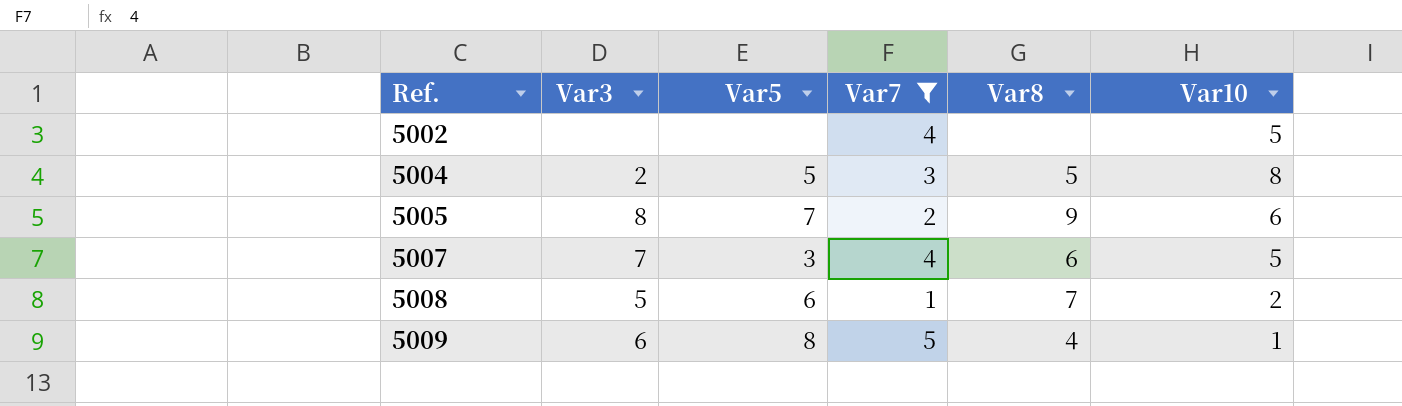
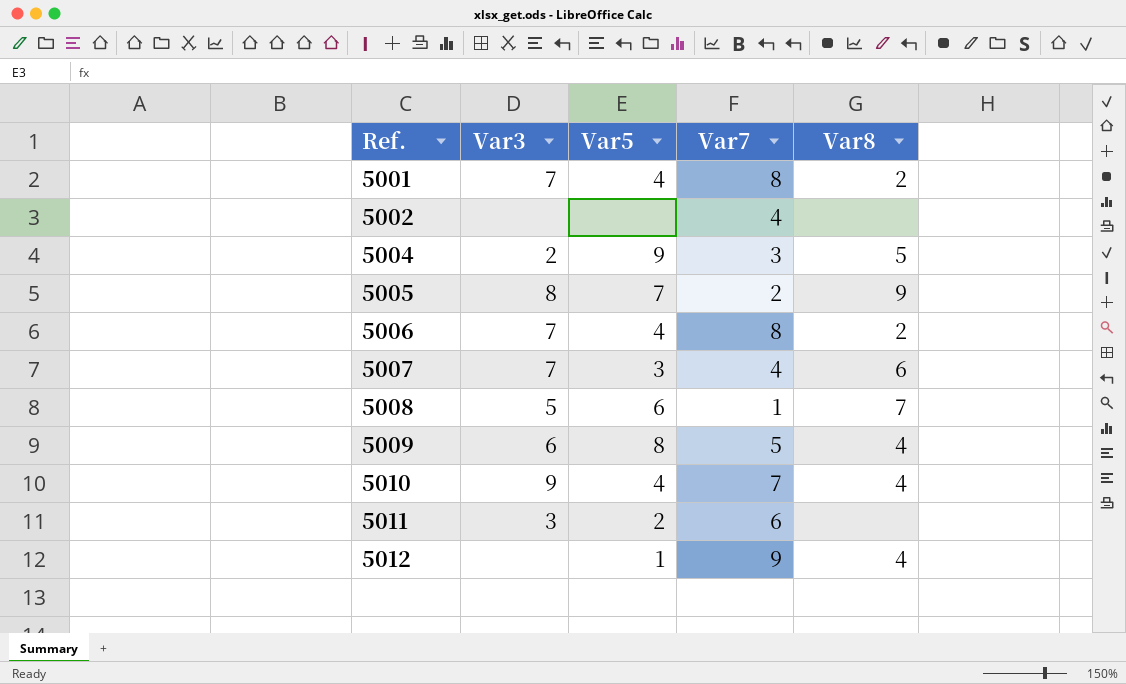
filter: Var7 <= 5 -> none
column Var10 | position: 6 -> none
5004 | Var5: 5 -> 9

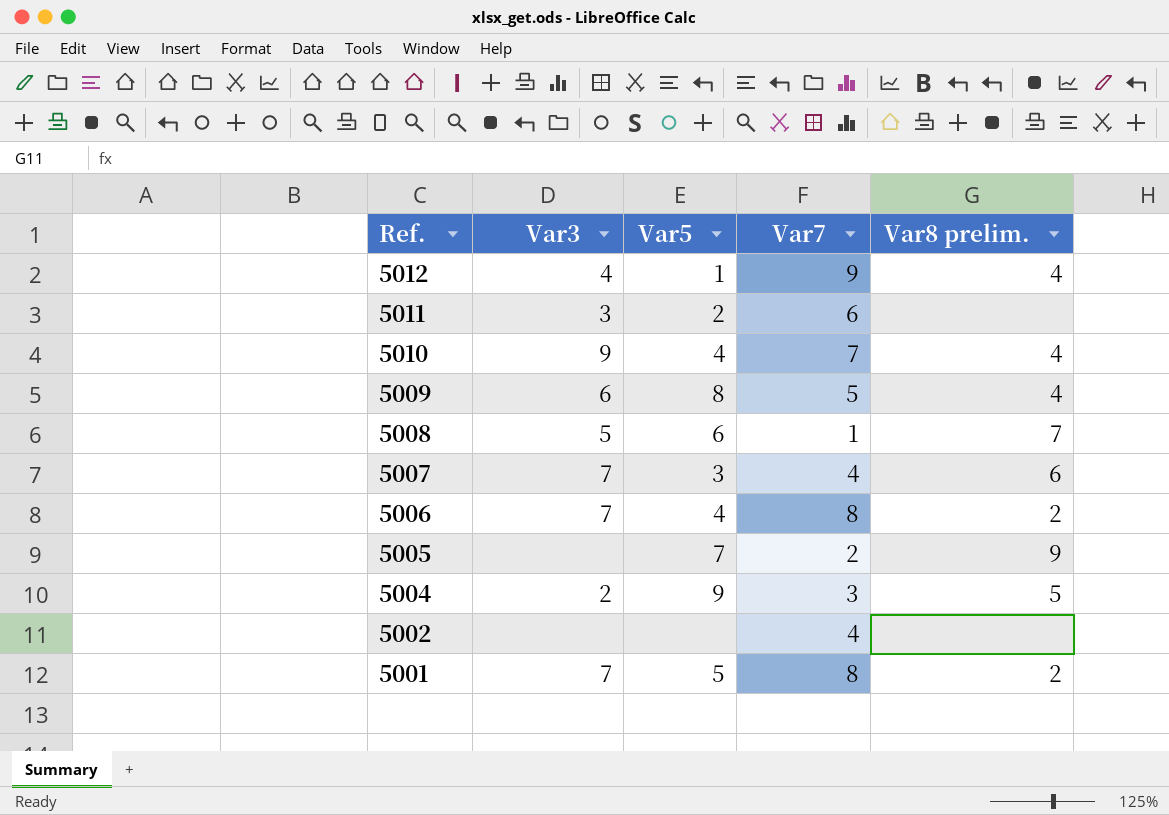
row order: Ref. ascending -> Ref. descending
column name: Var8 -> Var8 prelim.
5012 | Var3: none -> 4
5005 | Var3: 8 -> none
5001 | Var5: 4 -> 5

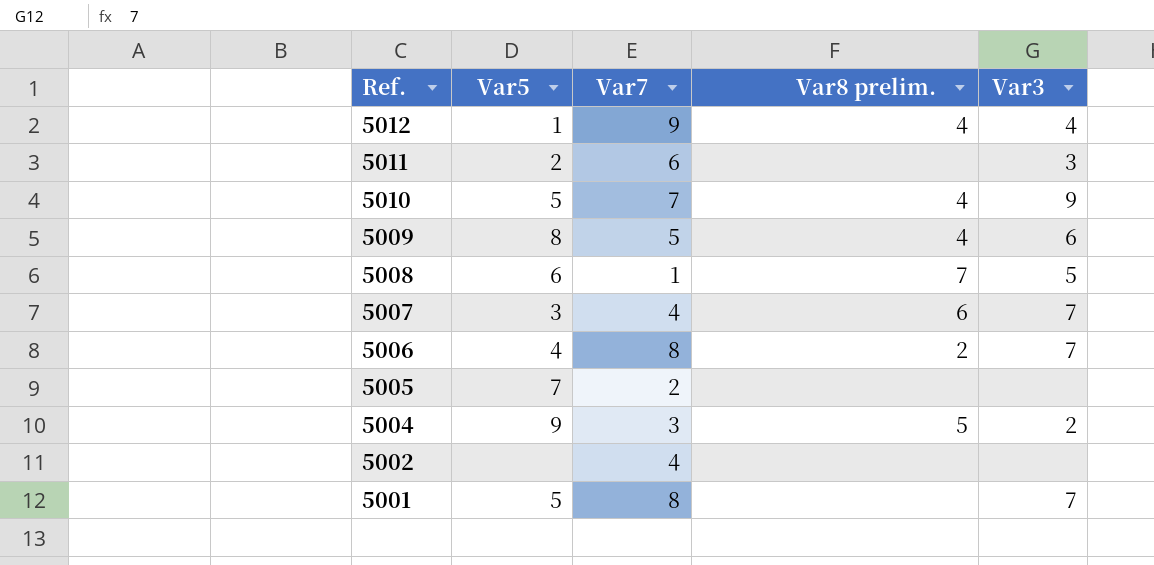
column Var3 | position: 2 -> 5
5010 | Var5: 4 -> 5
5005 | Var8 prelim.: 9 -> none
5001 | Var8 prelim.: 2 -> none

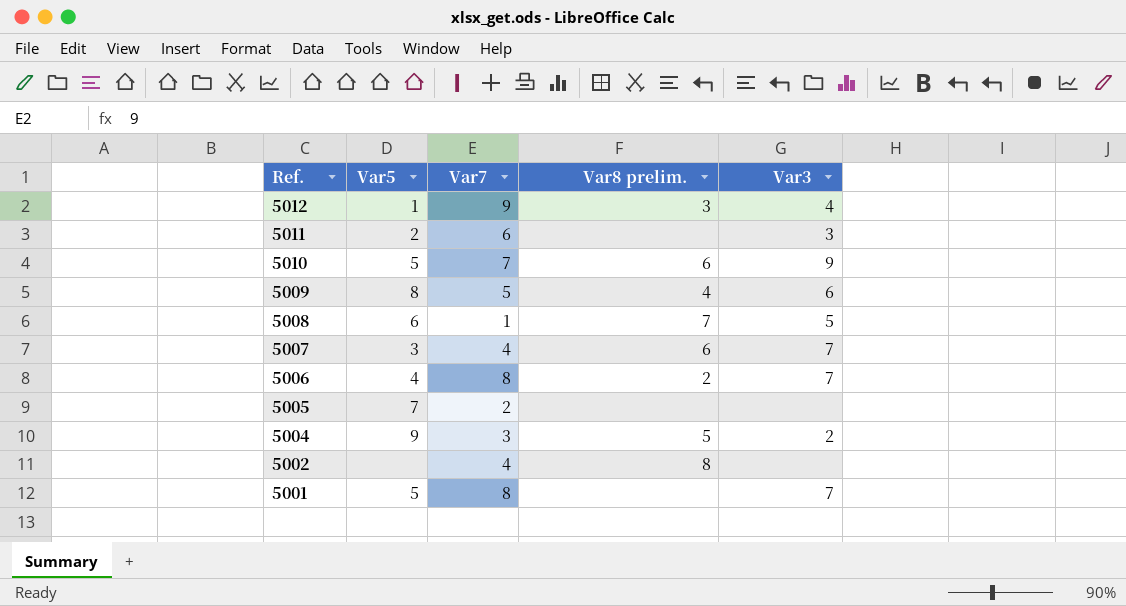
5012 | Var8 prelim.: 4 -> 3
5010 | Var8 prelim.: 4 -> 6
5002 | Var8 prelim.: none -> 8

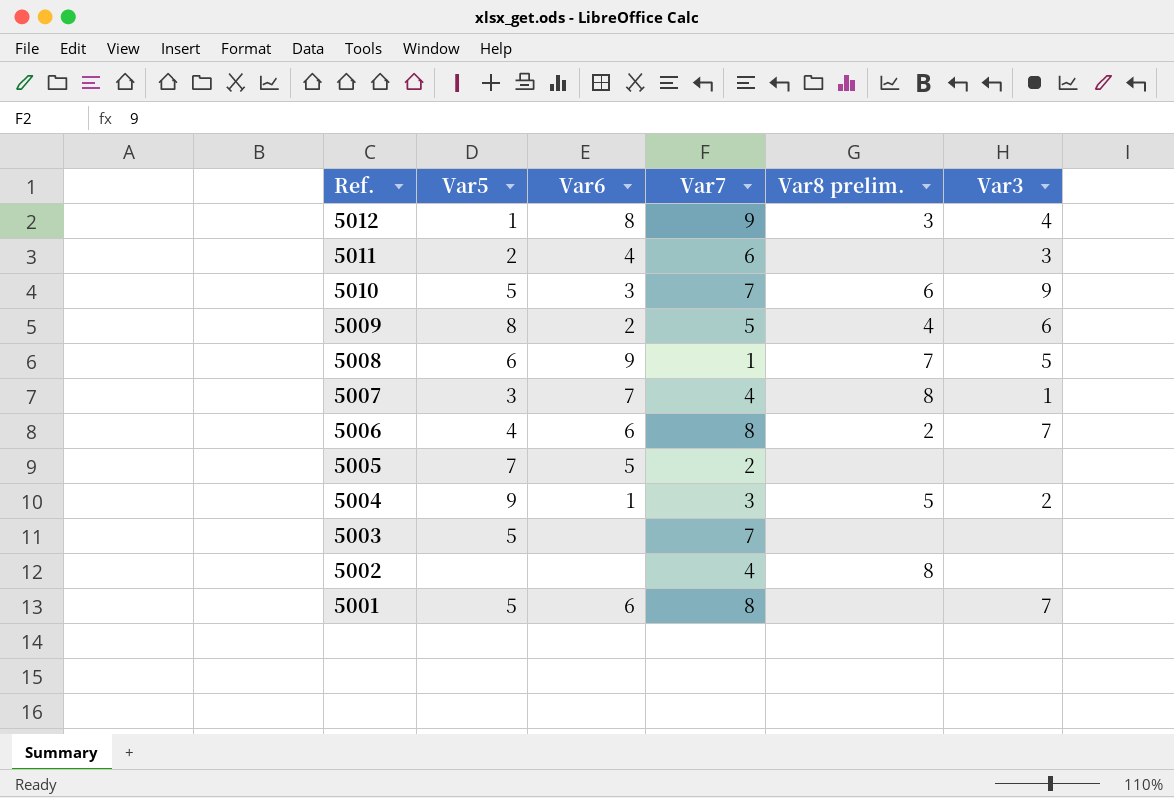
column Var6 | position: none -> 3
5007 | Var8 prelim.: 6 -> 8
5007 | Var3: 7 -> 1
row 5003: none -> 5 | none | 7 | none | none

